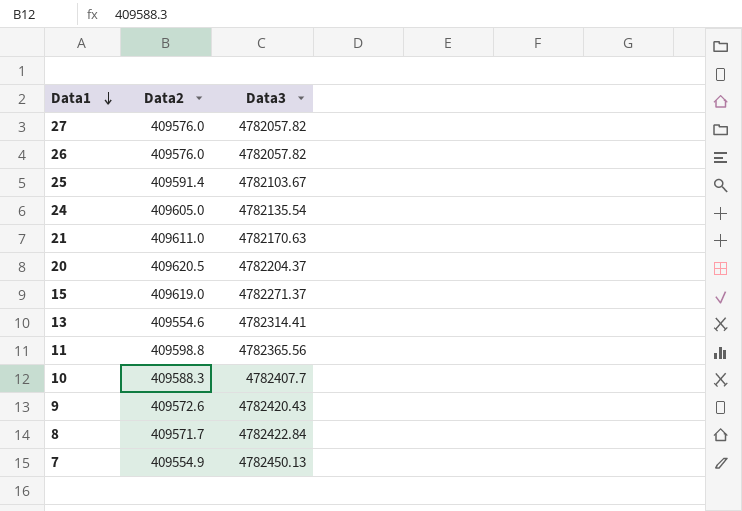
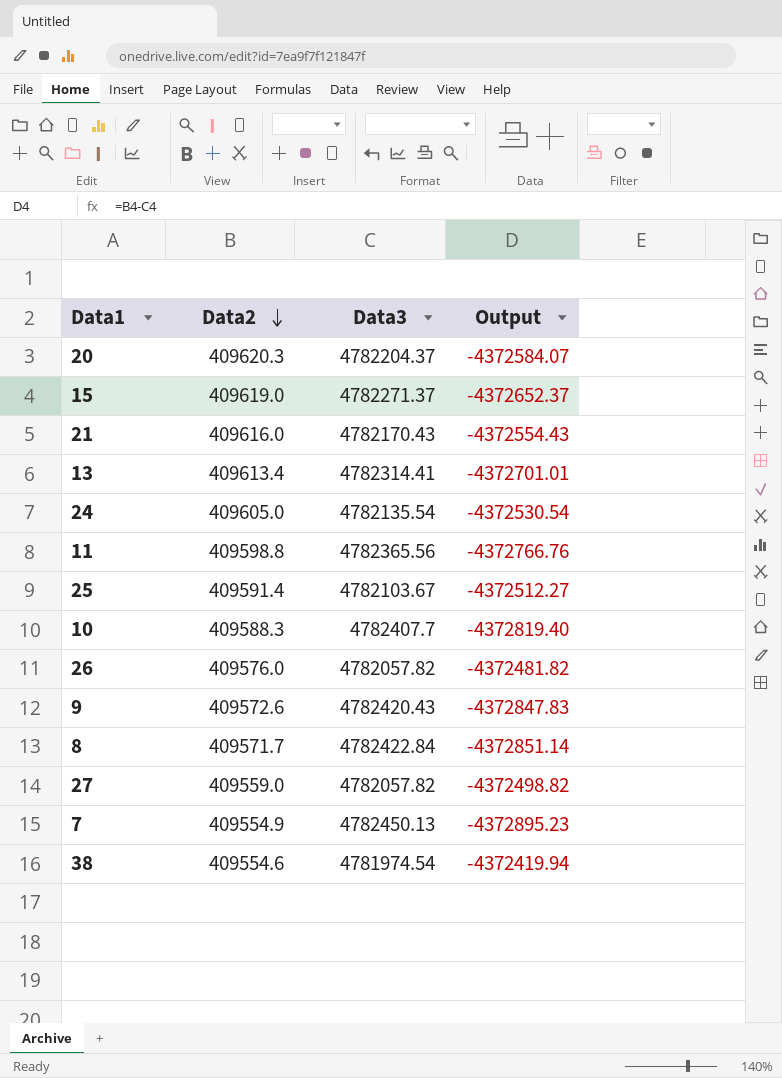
row order: Data1 descending -> Data2 descending
column Output | formula: none -> [Data2] - [Data3]
20 | Data2: 409620.5 -> 409620.3
21 | Data2: 409611.0 -> 409616.0
21 | Data3: 4782170.63 -> 4782170.43
13 | Data2: 409554.6 -> 409613.4
27 | Data2: 409576.0 -> 409559.0
row 38: none -> 409554.6 | 4781974.54 | -4372419.94

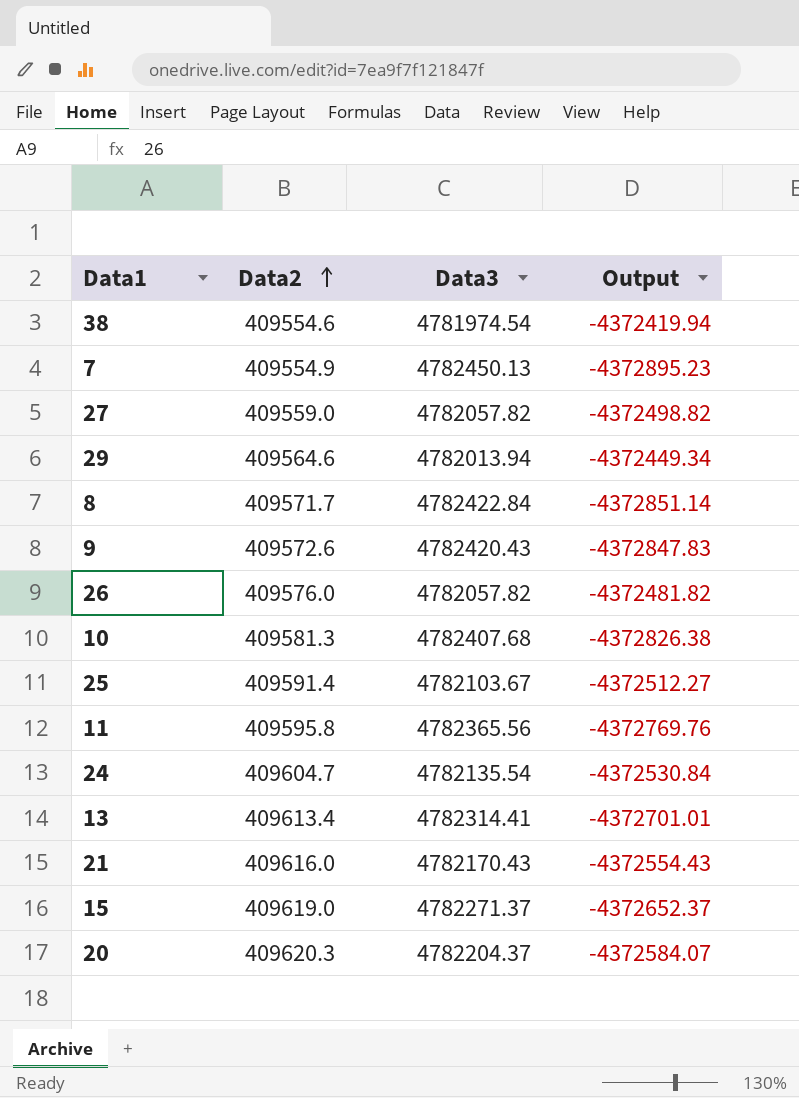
row order: Data2 descending -> Data2 ascending
row 29: none -> 409564.6 | 4782013.94 | -4372449.34
10 | Data2: 409588.3 -> 409581.3
10 | Data3: 4782407.7 -> 4782407.68
10 | Output: -4372819.40 -> -4372826.38
11 | Data2: 409598.8 -> 409595.8
11 | Output: -4372766.76 -> -4372769.76
24 | Data2: 409605.0 -> 409604.7
24 | Output: -4372530.54 -> -4372530.84

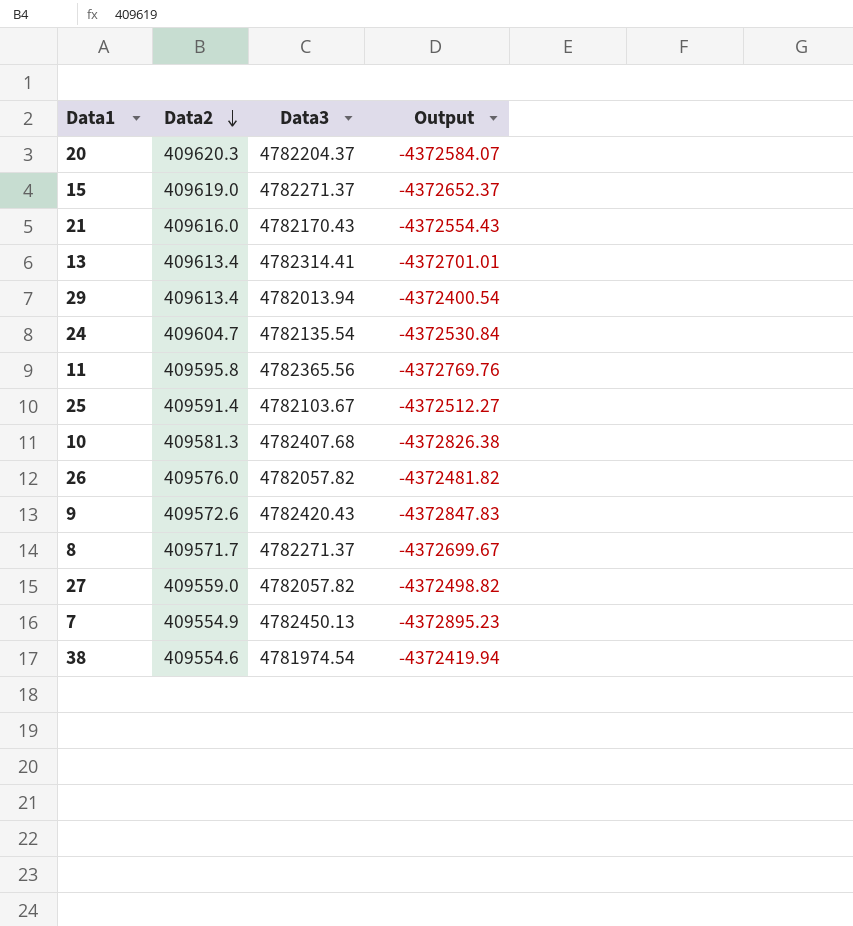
row order: Data2 ascending -> Data2 descending
29 | Data2: 409564.6 -> 409613.4
29 | Output: -4372449.34 -> -4372400.54
8 | Data3: 4782422.84 -> 4782271.37
8 | Output: -4372851.14 -> -4372699.67

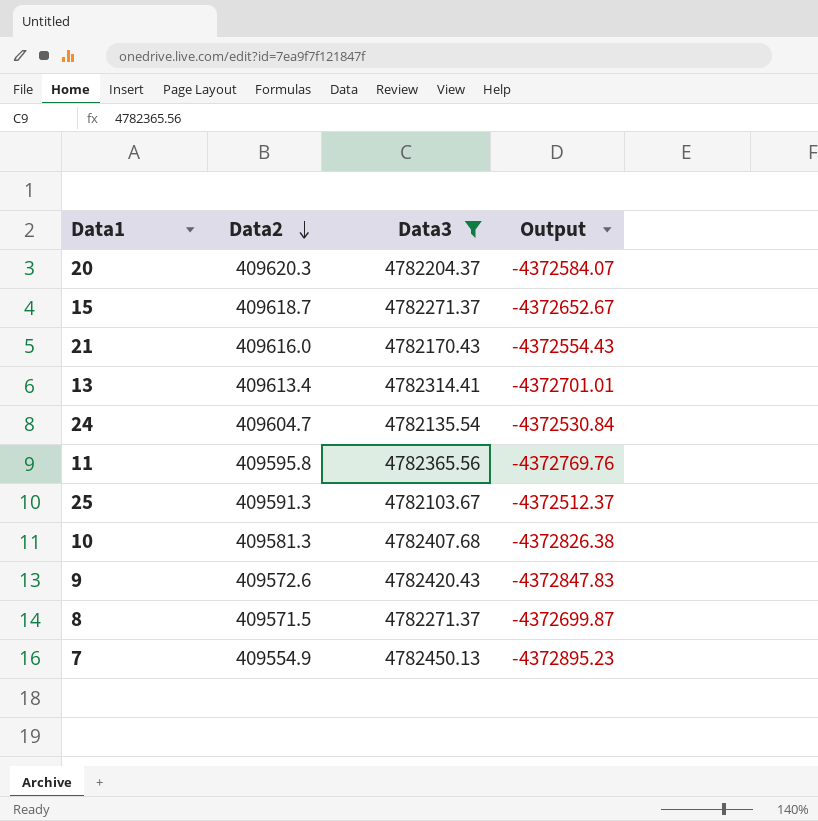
filter: none -> Data3 >= 4782103.67
15 | Data2: 409619.0 -> 409618.7
15 | Output: -4372652.37 -> -4372652.67
25 | Data2: 409591.4 -> 409591.3
25 | Output: -4372512.27 -> -4372512.37
8 | Data2: 409571.7 -> 409571.5
8 | Output: -4372699.67 -> -4372699.87

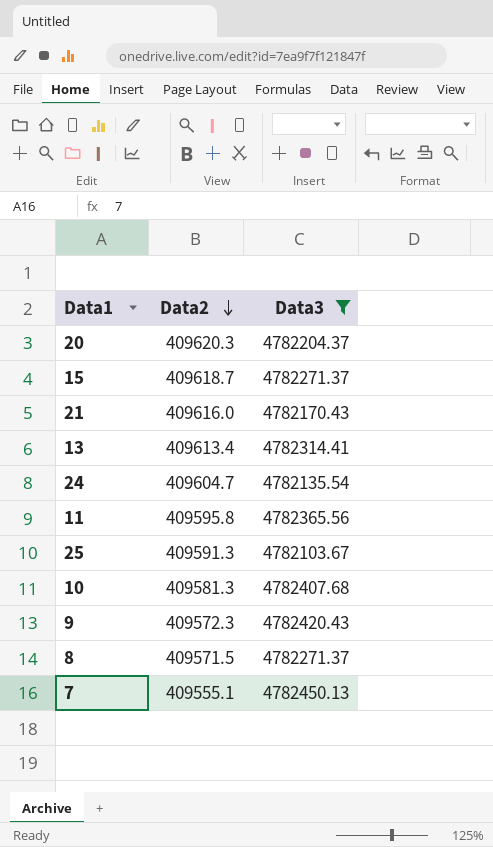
column Output | formula: [Data2] - [Data3] -> none
9 | Data2: 409572.6 -> 409572.3
7 | Data2: 409554.9 -> 409555.1

